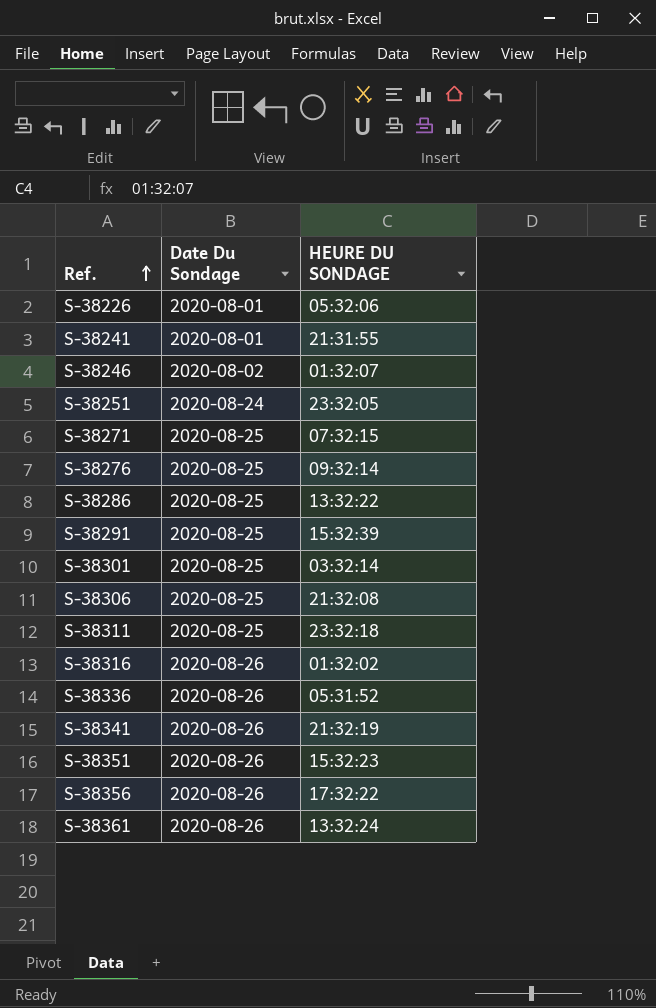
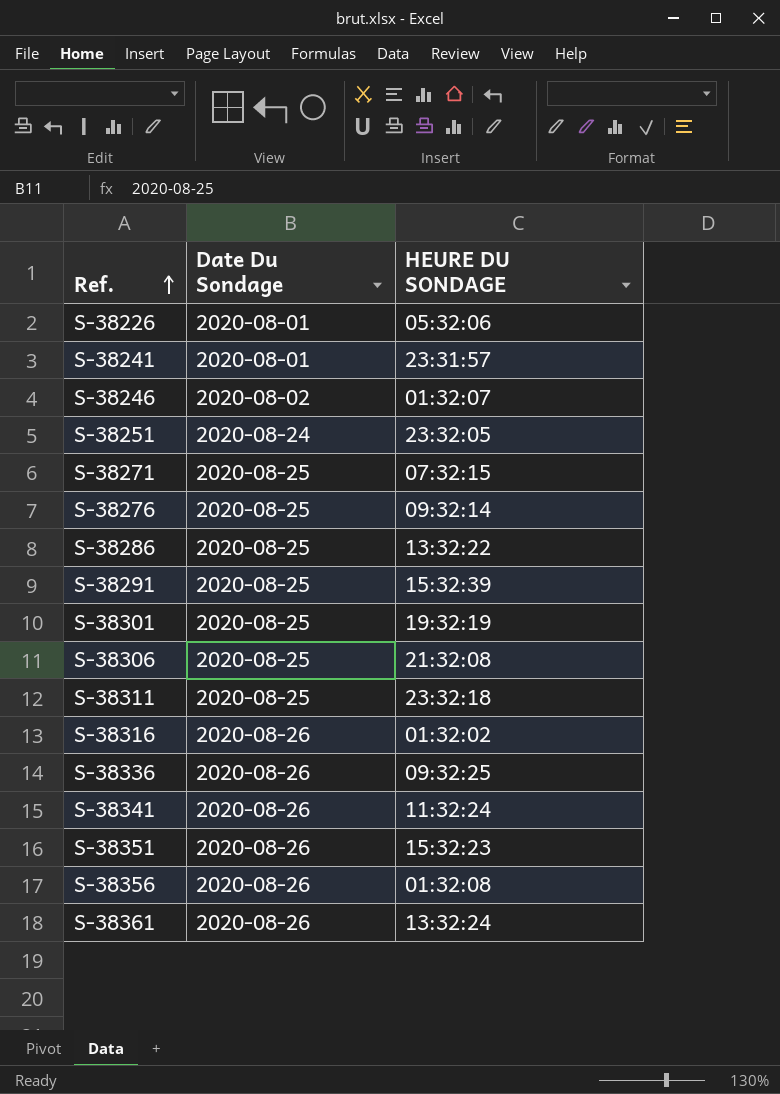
S-38241 | HEURE DU SONDAGE: 21:31:55 -> 23:31:57
S-38301 | HEURE DU SONDAGE: 03:32:14 -> 19:32:19
S-38336 | HEURE DU SONDAGE: 05:31:52 -> 09:32:25
S-38341 | HEURE DU SONDAGE: 21:32:19 -> 11:32:24
S-38356 | HEURE DU SONDAGE: 17:32:22 -> 01:32:08

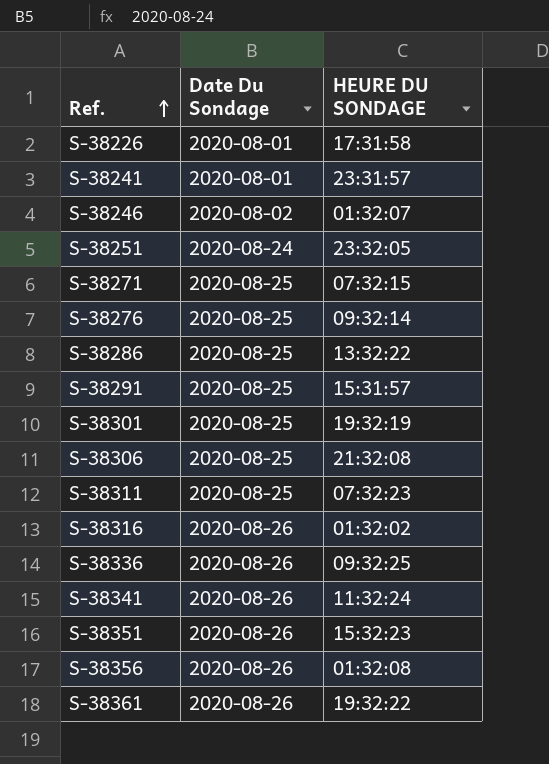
S-38226 | HEURE DU SONDAGE: 05:32:06 -> 17:31:58
S-38291 | HEURE DU SONDAGE: 15:32:39 -> 15:31:57
S-38311 | HEURE DU SONDAGE: 23:32:18 -> 07:32:23
S-38361 | HEURE DU SONDAGE: 13:32:24 -> 19:32:22

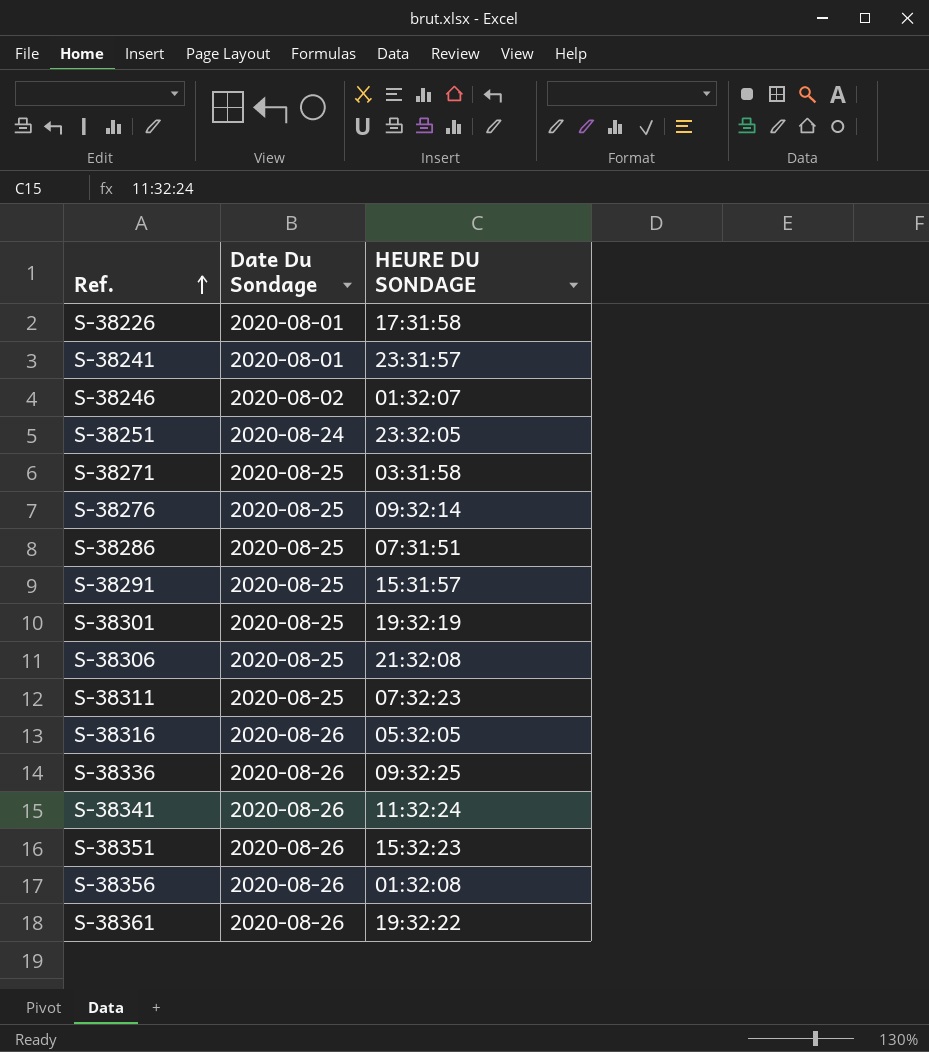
S-38271 | HEURE DU SONDAGE: 07:32:15 -> 03:31:58
S-38286 | HEURE DU SONDAGE: 13:32:22 -> 07:31:51
S-38316 | HEURE DU SONDAGE: 01:32:02 -> 05:32:05

